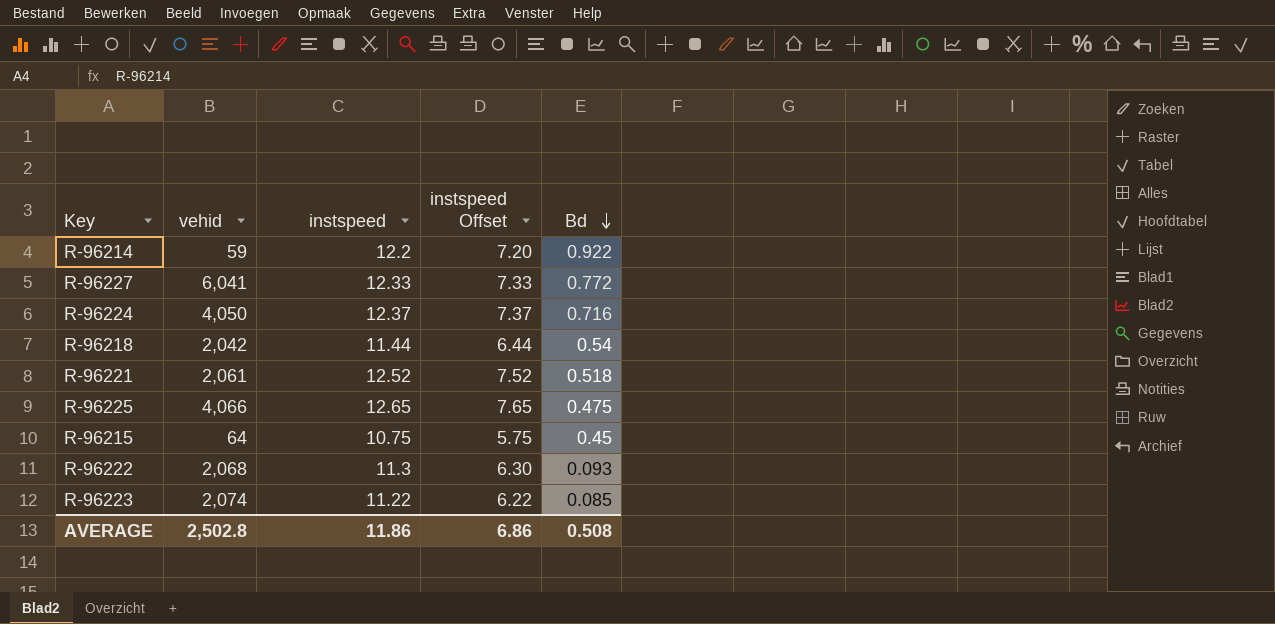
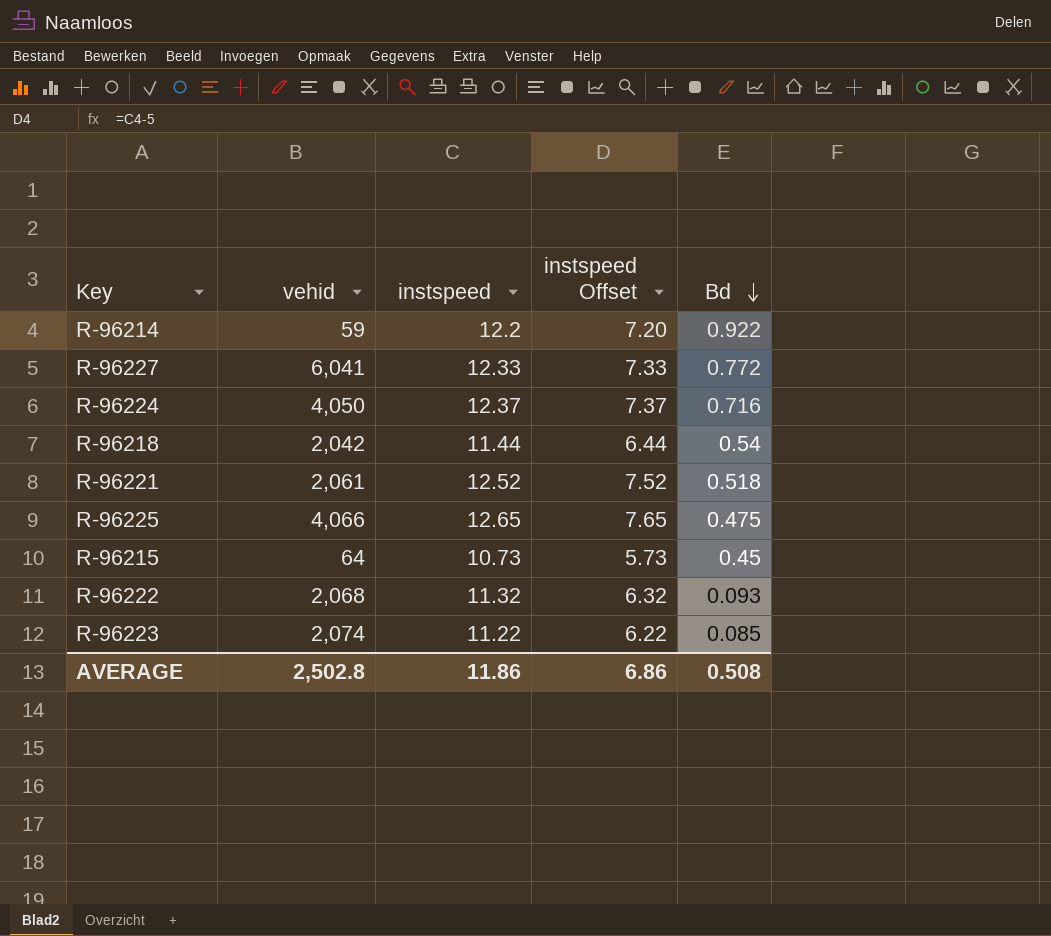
R-96215 | instspeed: 10.75 -> 10.73
R-96215 | instspeed Offset: 5.75 -> 5.73
R-96222 | instspeed: 11.3 -> 11.32
R-96222 | instspeed Offset: 6.30 -> 6.32

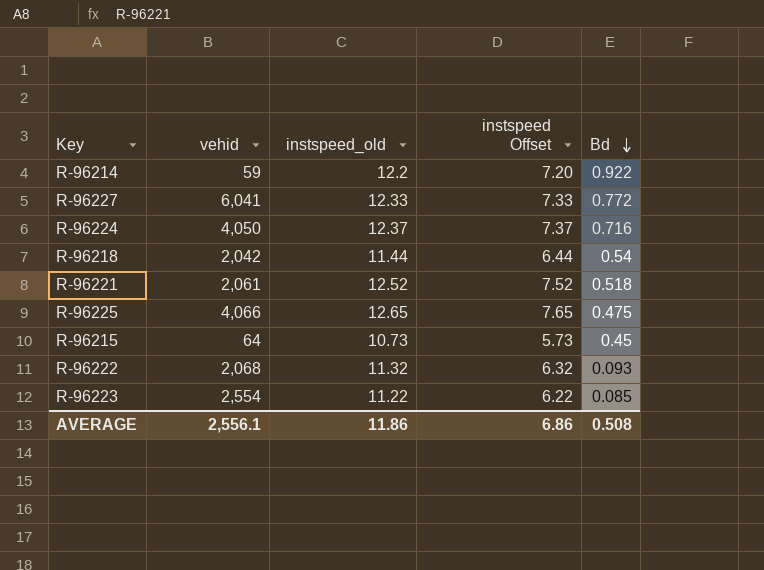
column name: instspeed -> instspeed_old
R-96223 | vehid: 2,074 -> 2,554
AVERAGE | vehid: 2,502.8 -> 2,556.1

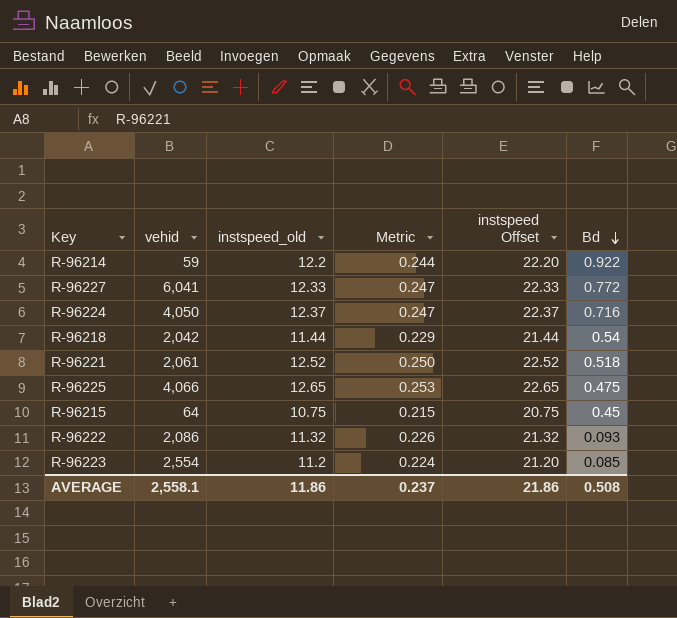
column Metric | formula: none -> [instspeed_old] * 0.02
column instspeed Offset | formula: [instspeed_old] - 5 -> [instspeed_old] + 10
R-96215 | instspeed_old: 10.73 -> 10.75
R-96222 | vehid: 2,068 -> 2,086
R-96223 | instspeed_old: 11.22 -> 11.2
AVERAGE | vehid: 2,556.1 -> 2,558.1
AVERAGE | instspeed Offset: 6.86 -> 21.86

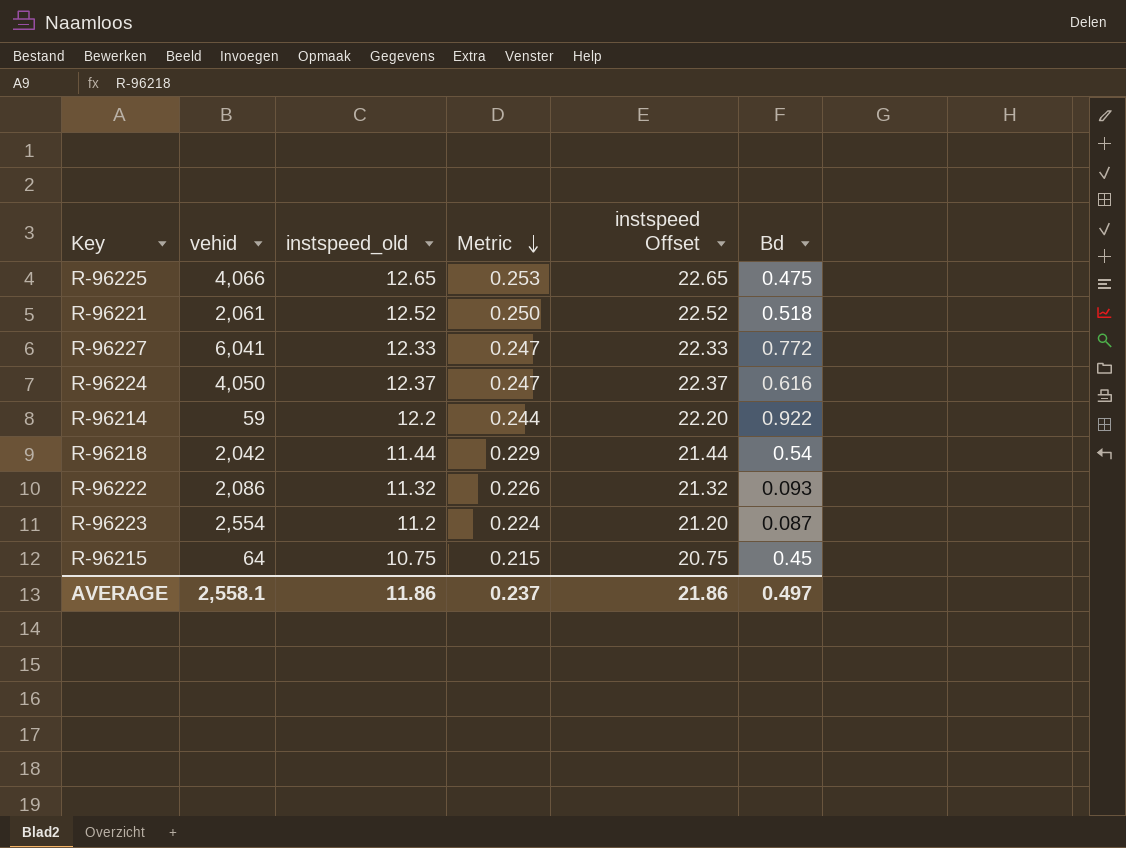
row order: Bd descending -> Metric descending
R-96224 | Bd: 0.716 -> 0.616
R-96223 | Bd: 0.085 -> 0.087
AVERAGE | Bd: 0.508 -> 0.497

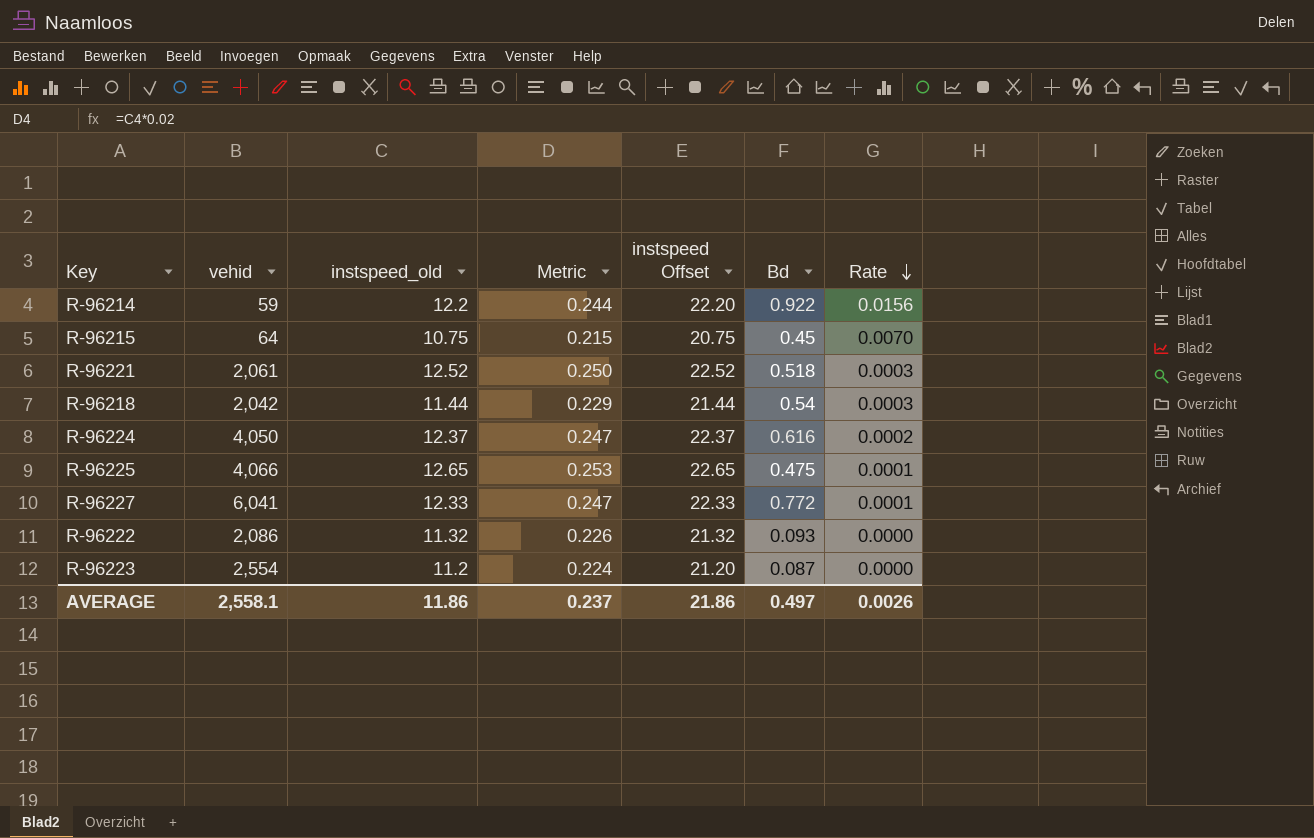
row order: Metric descending -> Rate descending
column Rate | formula: none -> [Bd] / [vehid]

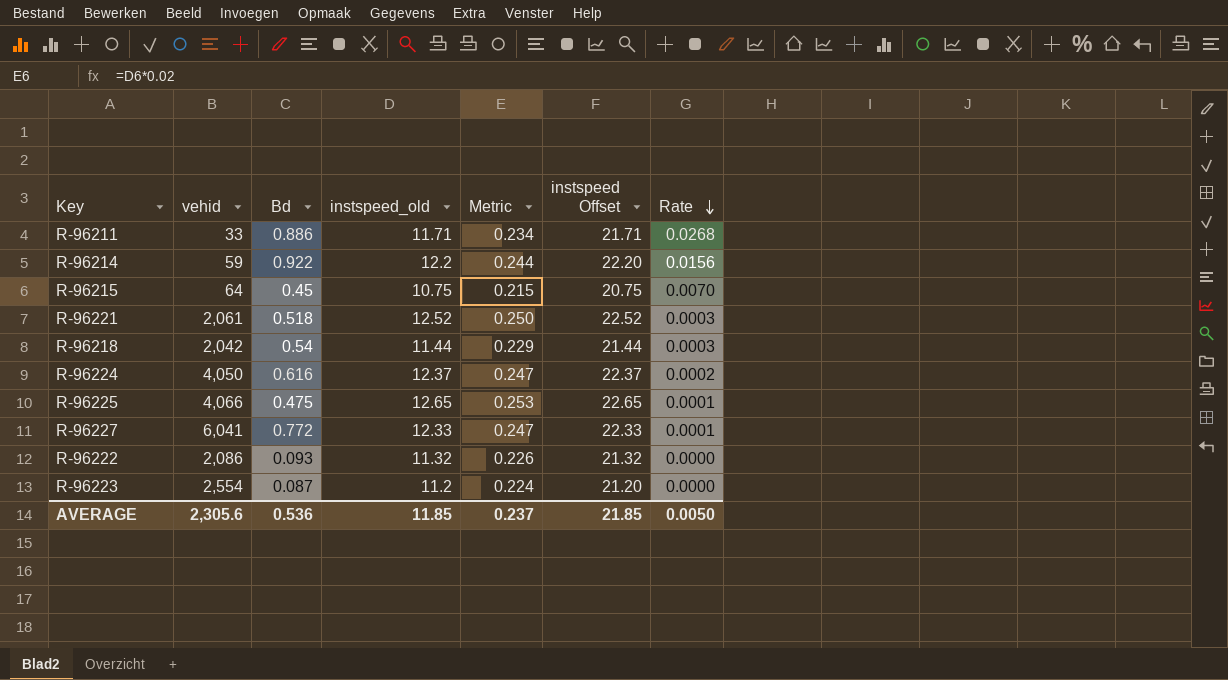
column Bd | position: 6 -> 3
row R-96211: none -> 33 | 0.886 | 11.71 | 0.234 | 21.71 | 0.0268
AVERAGE | vehid: 2,558.1 -> 2,305.6
AVERAGE | Bd: 0.497 -> 0.536
AVERAGE | instspeed_old: 11.86 -> 11.85
AVERAGE | instspeed Offset: 21.86 -> 21.85
AVERAGE | Rate: 0.0026 -> 0.0050

